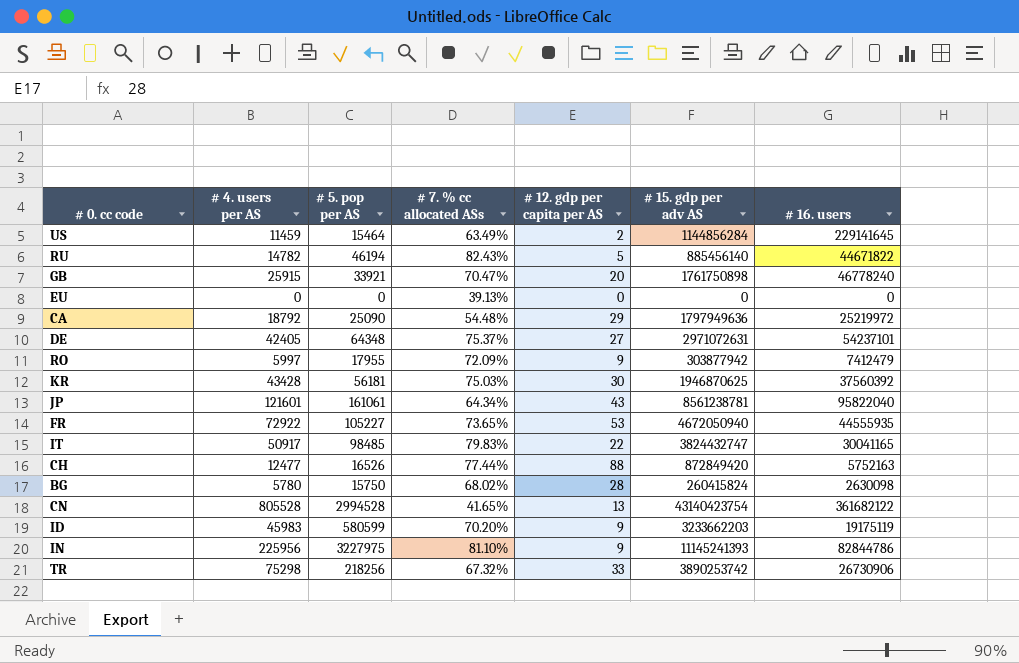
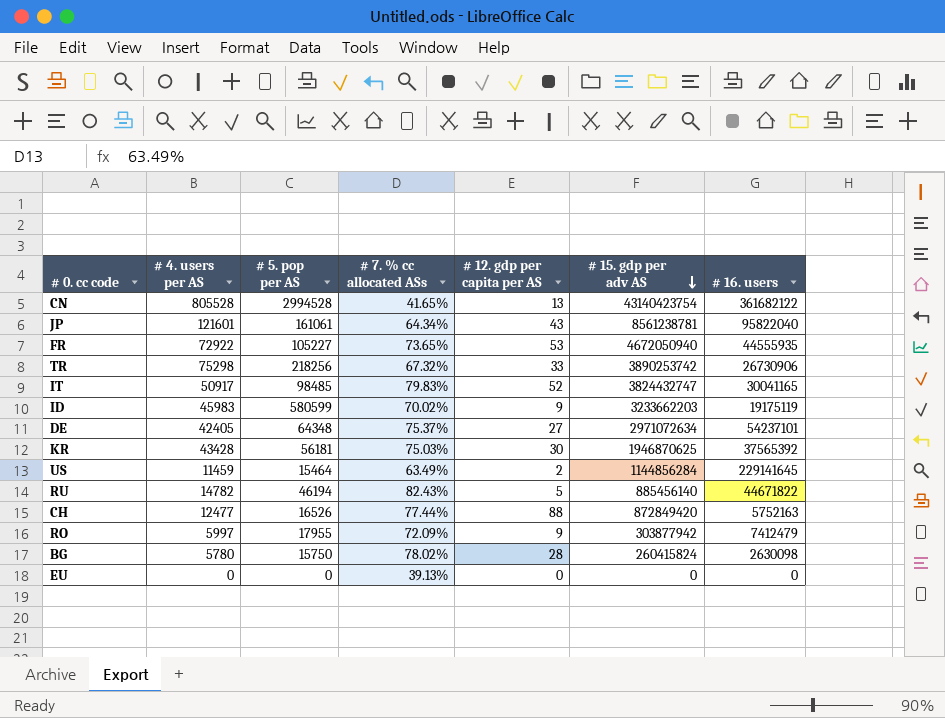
row order: none -> # 15. gdp per adv AS descending
row GB: 25915 | 33921 | 70.47% | 20 | 1761750898 | 46778240 -> none
row CA: 18792 | 25090 | 54.48% | 29 | 1797949636 | 25219972 -> none
row IN: 225956 | 3227975 | 81.10% | 9 | 11145241393 | 82844786 -> none
IT | # 12. gdp per capita per AS: 22 -> 52
ID | # 7. % cc allocated ASs: 70.20% -> 70.02%
DE | # 15. gdp per adv AS: 2971072631 -> 2971072634
KR | # 16. users: 37560392 -> 37565392
BG | # 7. % cc allocated ASs: 68.02% -> 78.02%

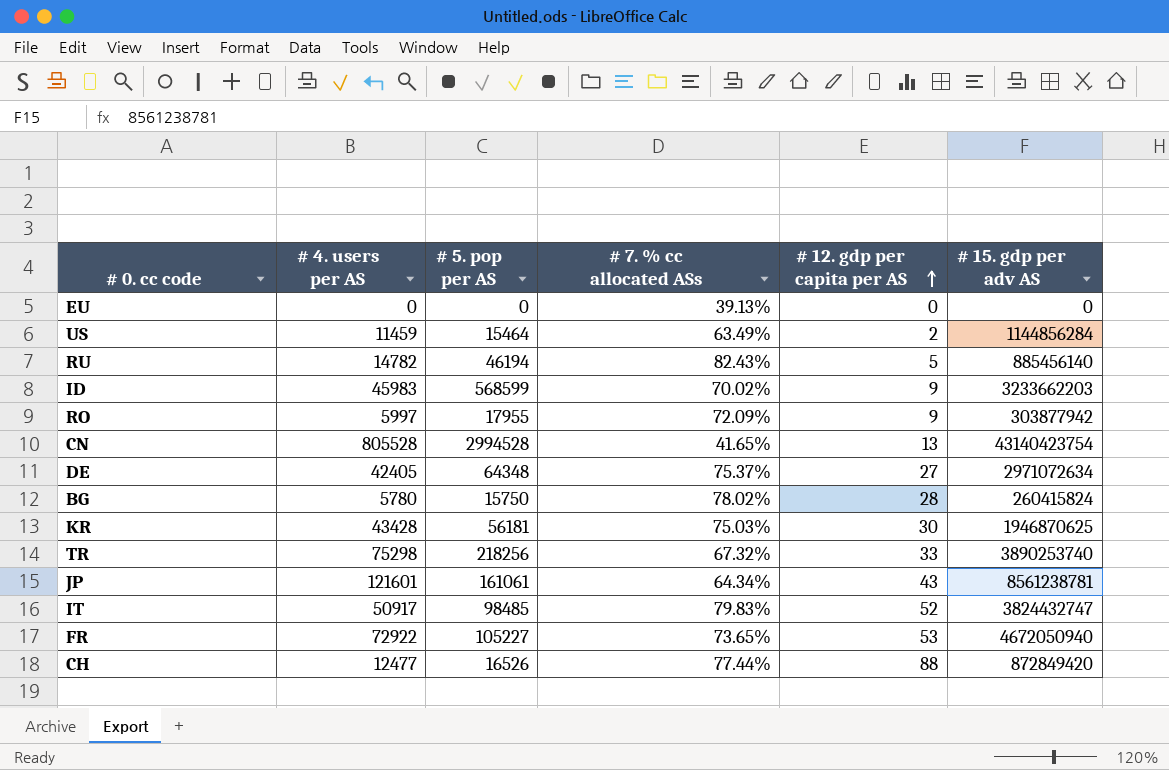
row order: # 15. gdp per adv AS descending -> # 12. gdp per capita per AS ascending
column # 16. users | position: 7 -> none
ID | # 5. pop per AS: 580599 -> 568599
TR | # 15. gdp per adv AS: 3890253742 -> 3890253740

